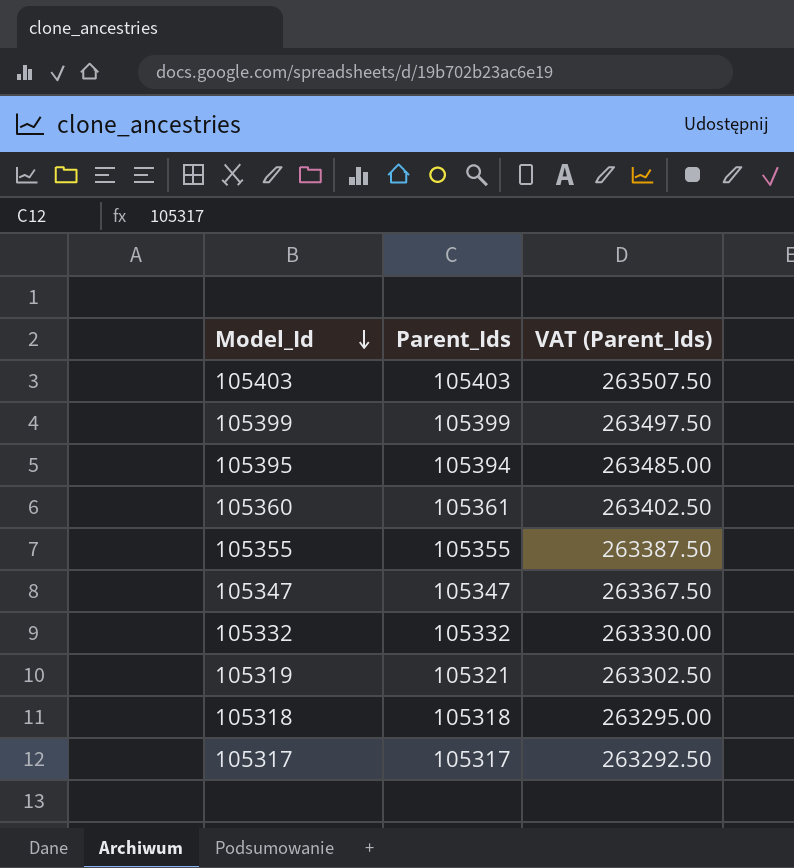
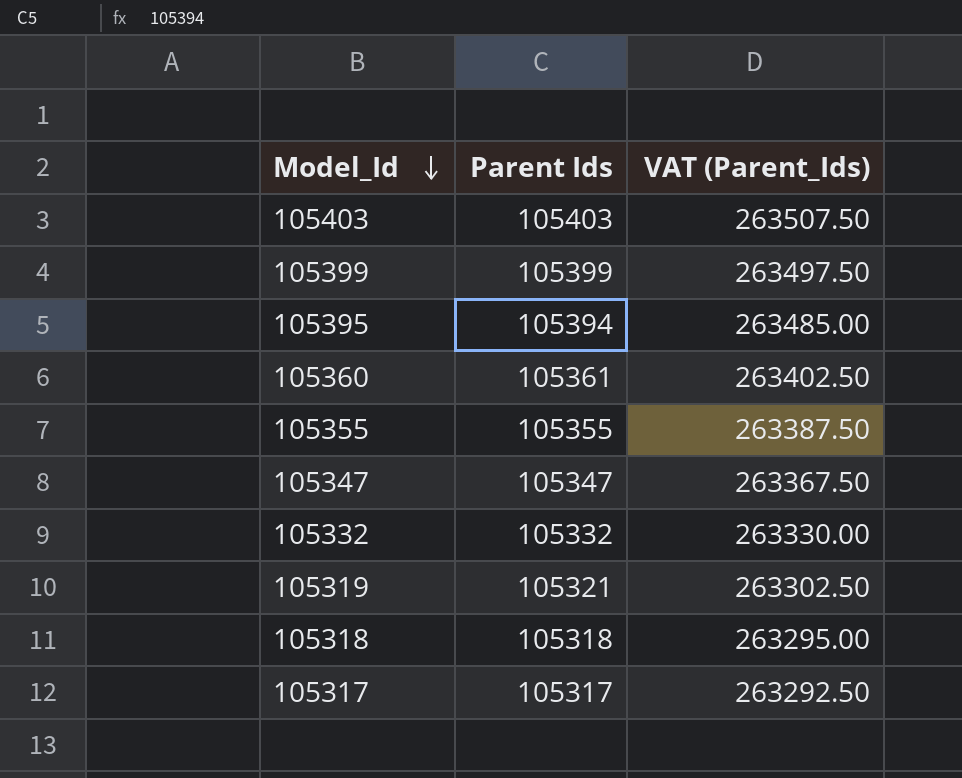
column name: Parent_Ids -> Parent Ids

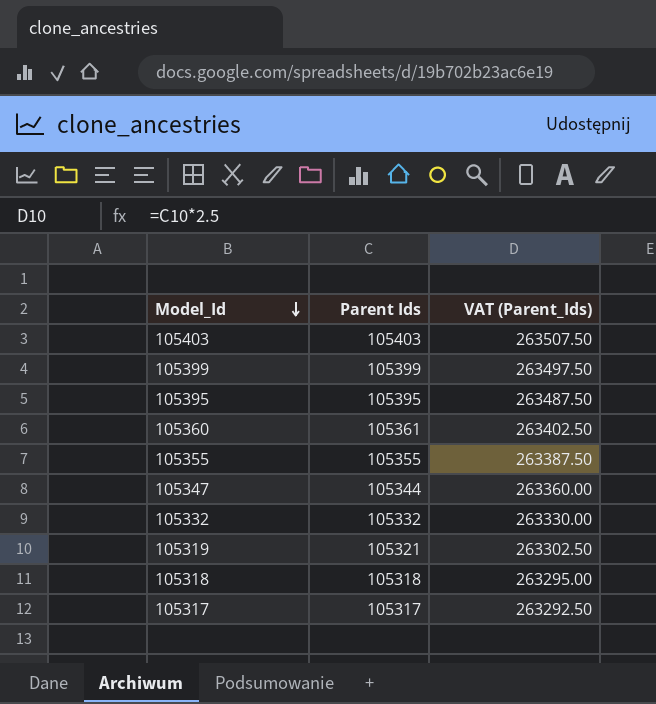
105395 | Parent Ids: 105394 -> 105395
105395 | VAT (Parent_Ids): 263485.00 -> 263487.50
105347 | Parent Ids: 105347 -> 105344
105347 | VAT (Parent_Ids): 263367.50 -> 263360.00

